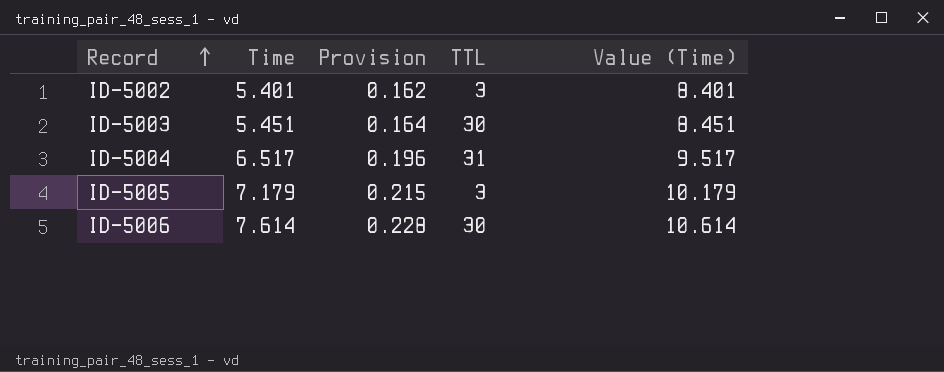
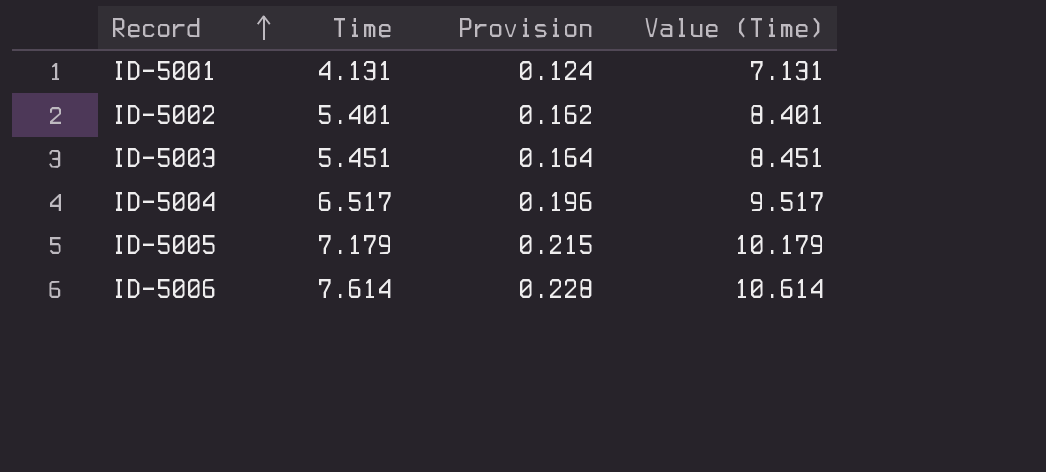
column TTL | position: 4 -> none
row ID-5001: none -> 4.131 | 0.124 | 7.131

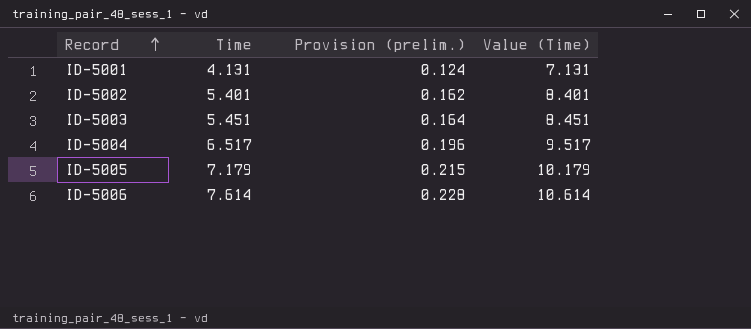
column name: Provision -> Provision (prelim.)

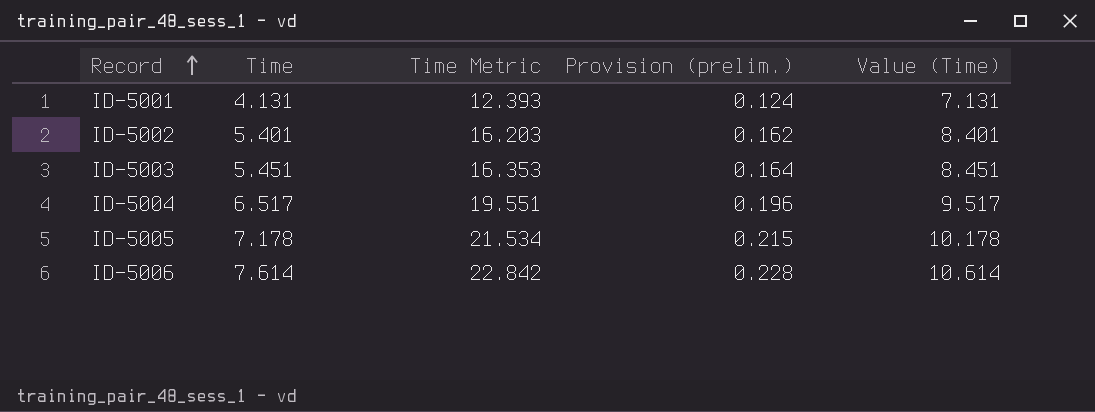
column Time Metric | formula: none -> [Time] * 3
ID-5005 | Time: 7.179 -> 7.178
ID-5005 | Value (Time): 10.179 -> 10.178

